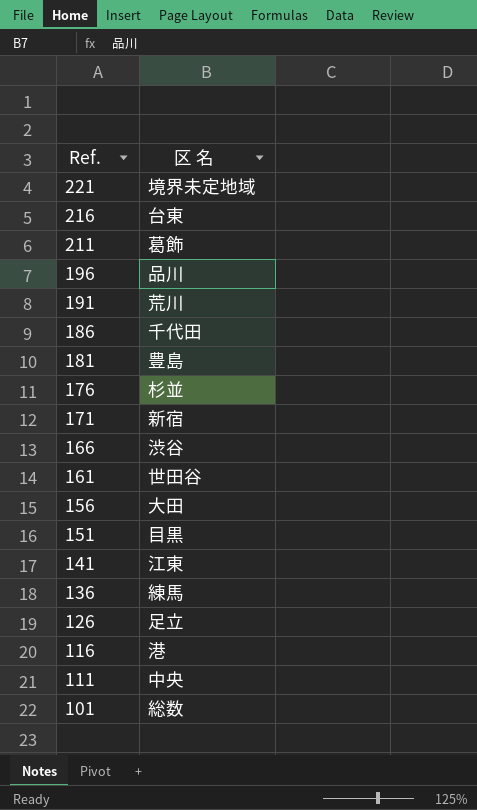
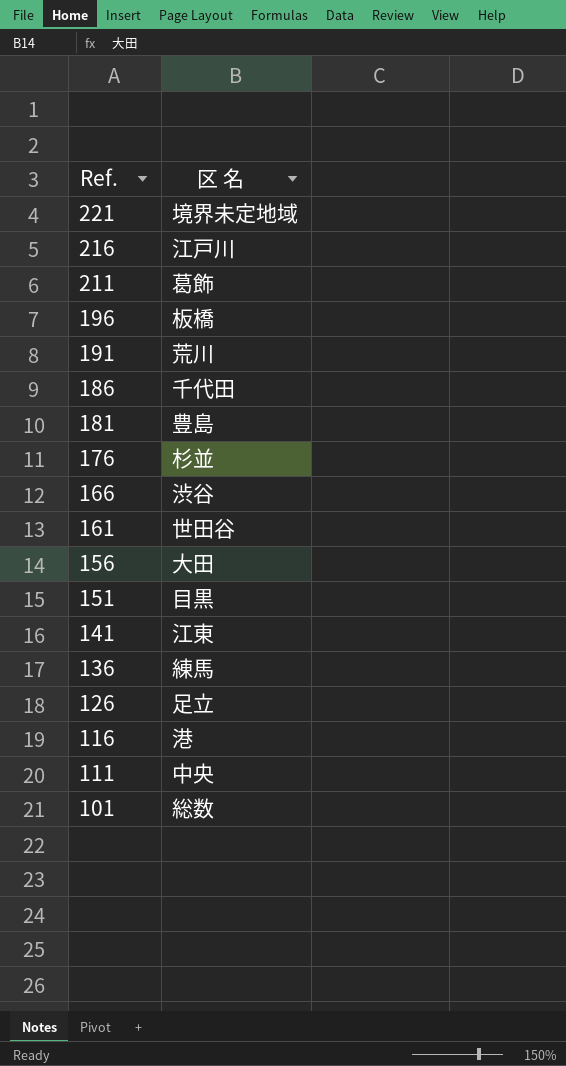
row 171: 新宿 -> none
216 | 区 名: 台東 -> 江戸川
196 | 区 名: 品川 -> 板橋

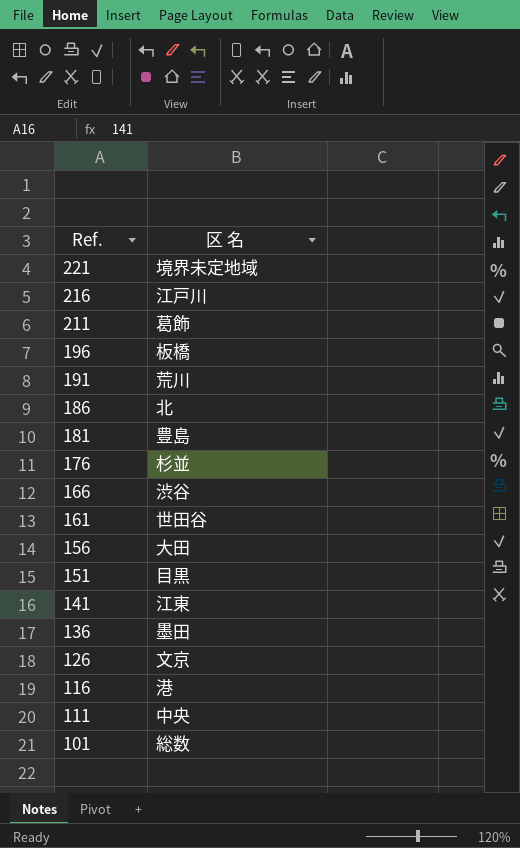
186 | 区 名: 千代田 -> 北
136 | 区 名: 練馬 -> 墨田
126 | 区 名: 足立 -> 文京

